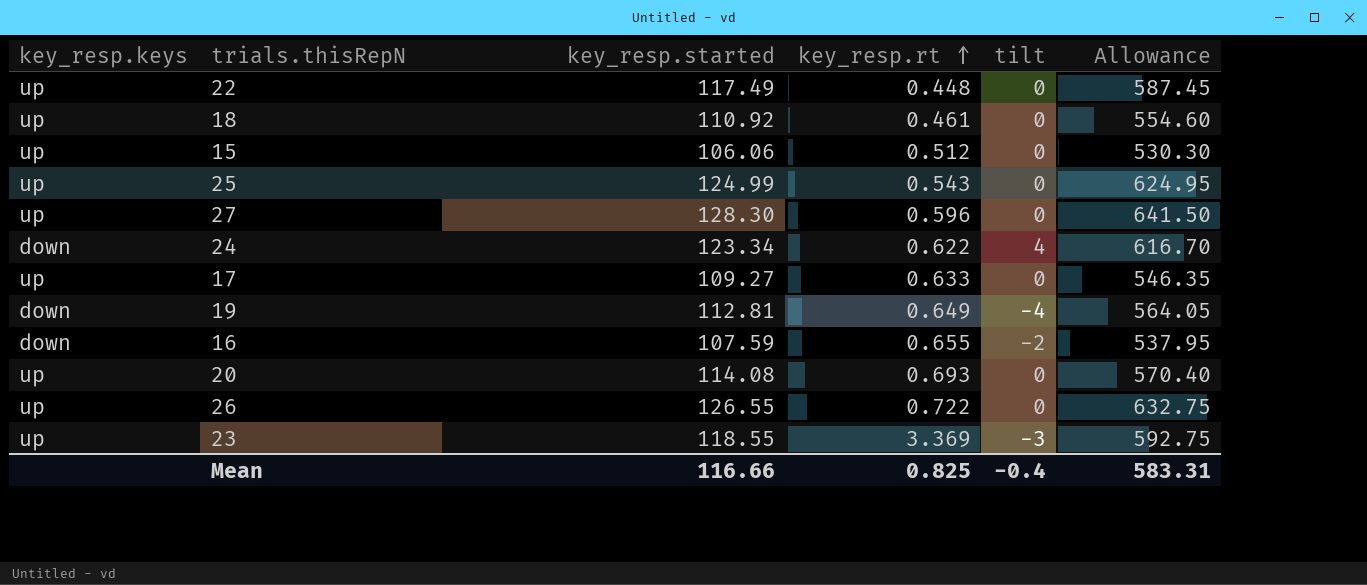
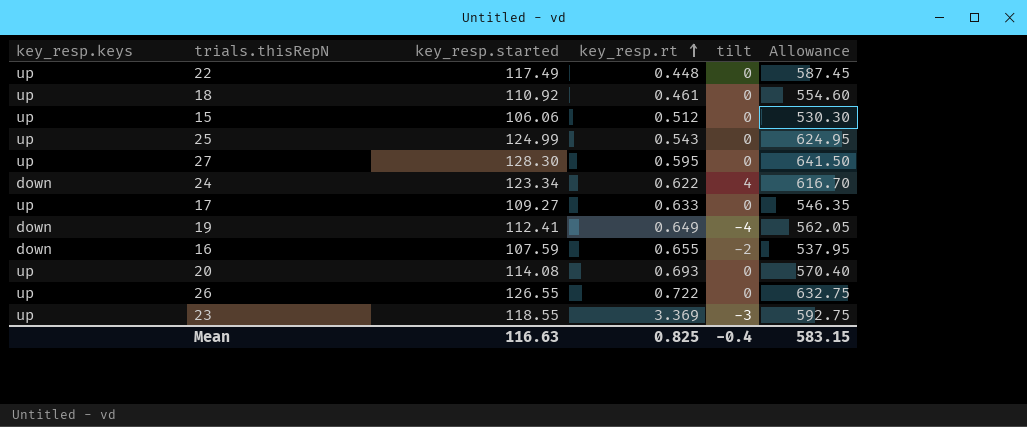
27 | key_resp.rt: 0.596 -> 0.595
19 | key_resp.started: 112.81 -> 112.41
19 | Allowance: 564.05 -> 562.05
Mean | key_resp.started: 116.66 -> 116.63
Mean | Allowance: 583.31 -> 583.15

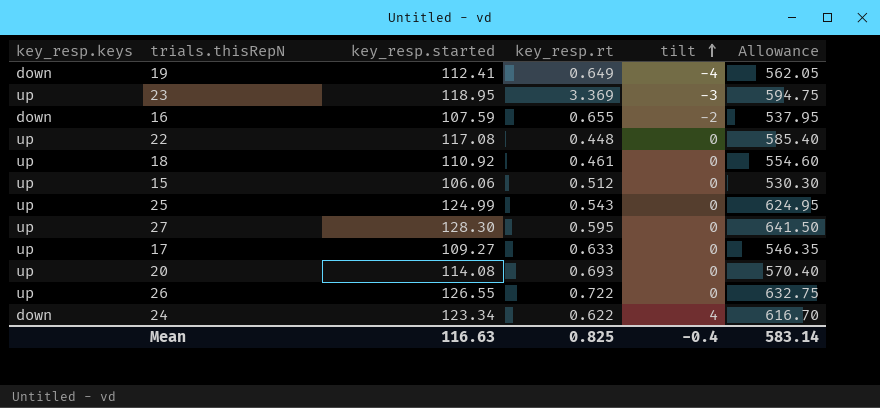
row order: key_resp.rt ascending -> tilt ascending
23 | key_resp.started: 118.55 -> 118.95
23 | Allowance: 592.75 -> 594.75
22 | key_resp.started: 117.49 -> 117.08
22 | Allowance: 587.45 -> 585.40
Mean | Allowance: 583.15 -> 583.14

